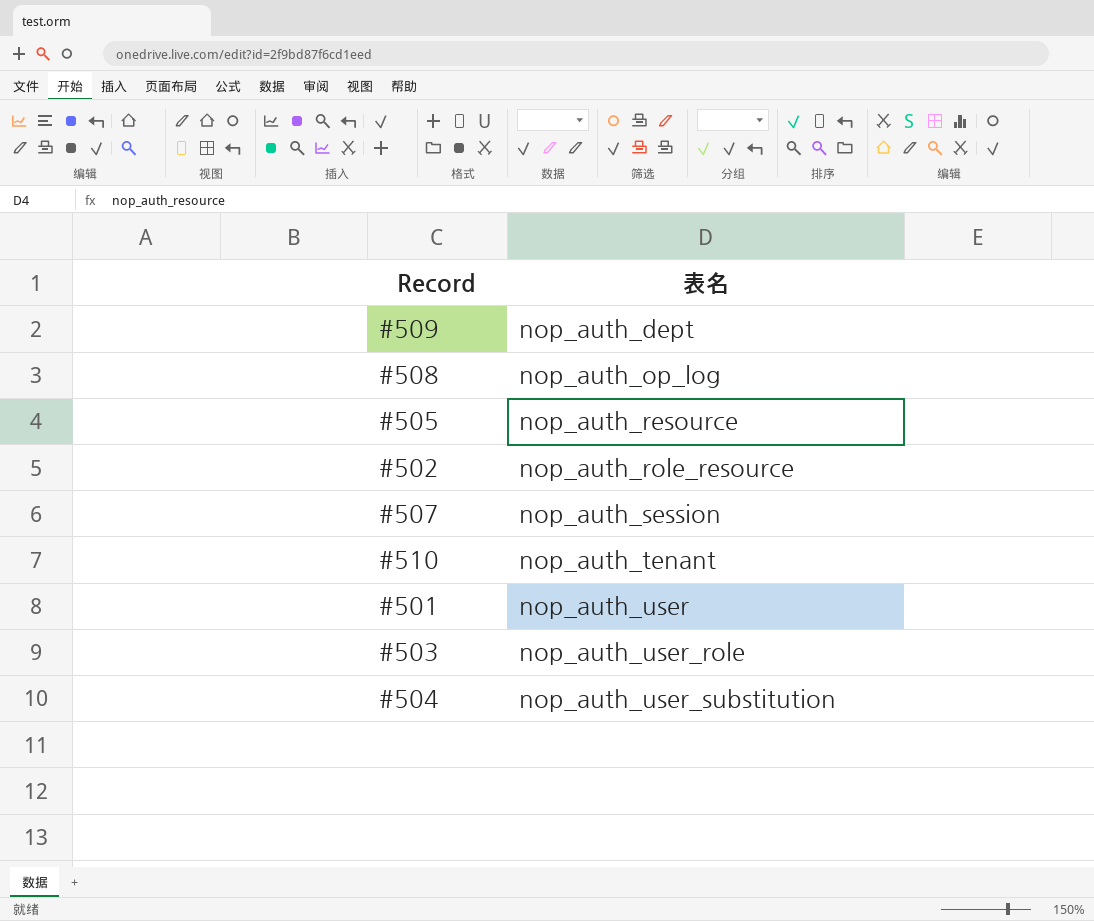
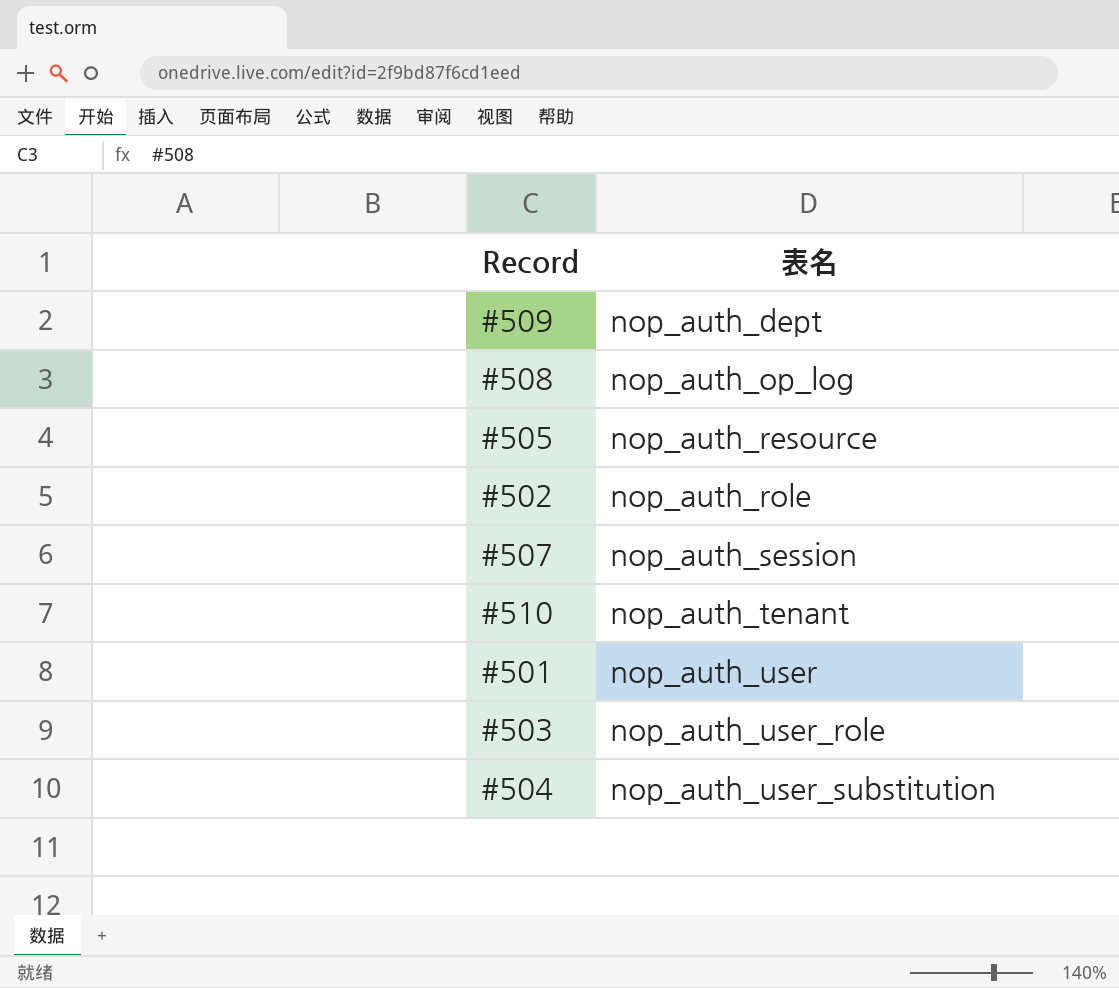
#502 | 表名: nop_auth_role_resource -> nop_auth_role

